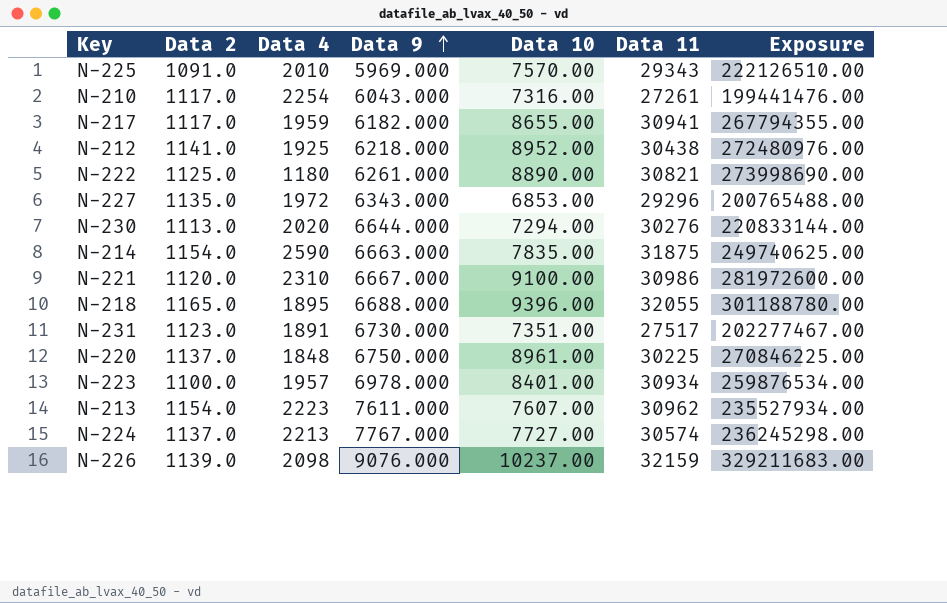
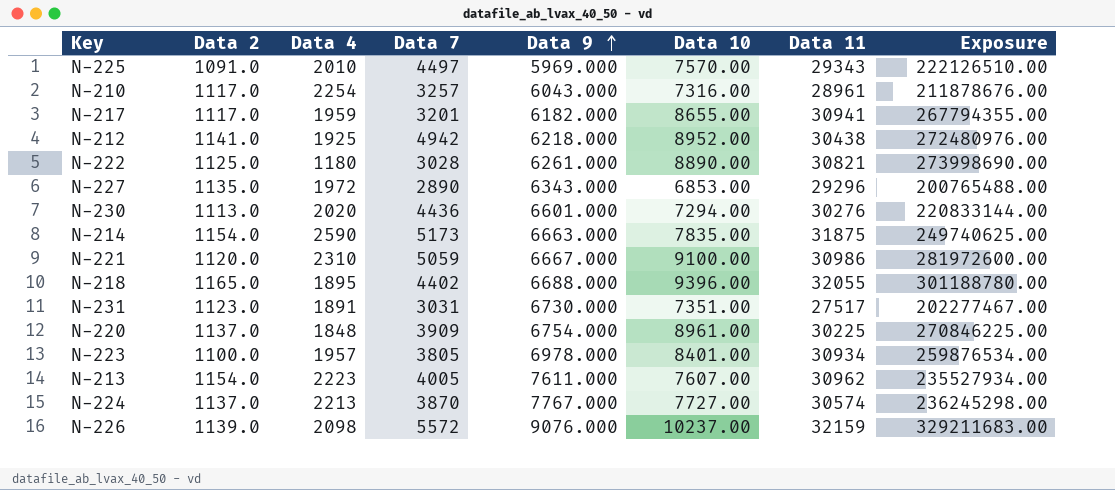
column Data 7 | position: none -> 4
N-210 | Data 11: 27261 -> 28961
N-210 | Exposure: 199441476.00 -> 211878676.00
N-230 | Data 9: 6644.000 -> 6601.000
N-220 | Data 9: 6750.000 -> 6754.000

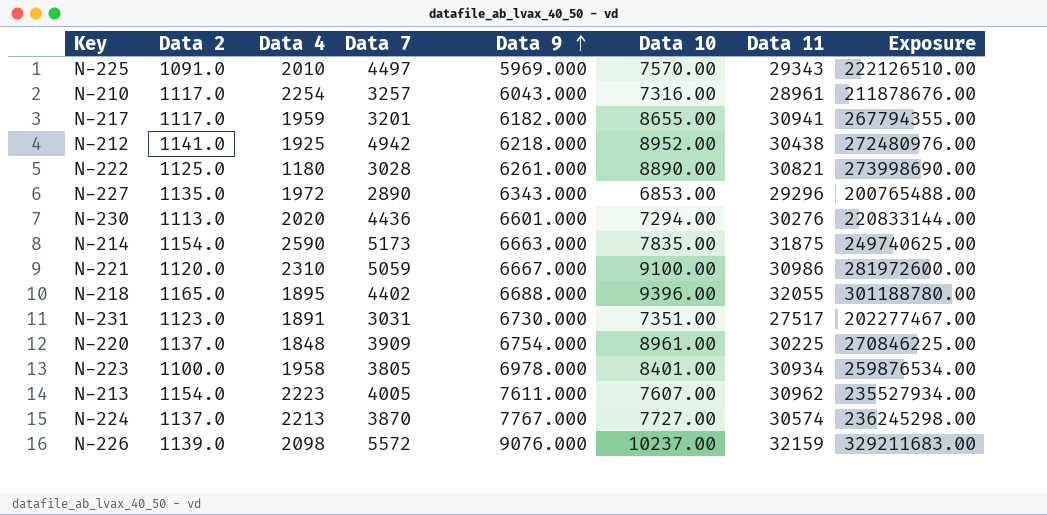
N-223 | Data 4: 1957 -> 1958

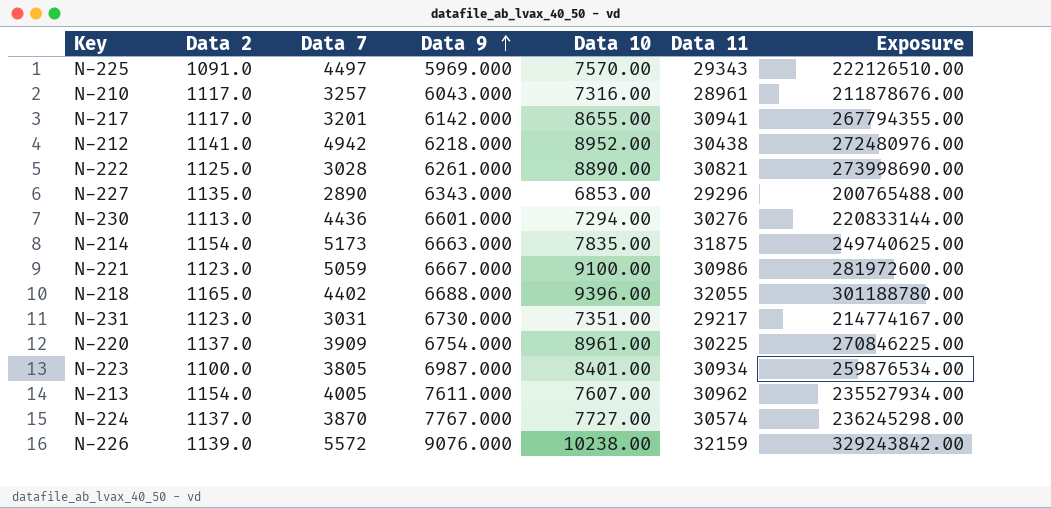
column Data 4 | position: 3 -> none
N-217 | Data 9: 6182.000 -> 6142.000
N-221 | Data 2: 1120.0 -> 1123.0
N-231 | Data 11: 27517 -> 29217
N-231 | Exposure: 202277467.00 -> 214774167.00
N-223 | Data 9: 6978.000 -> 6987.000
N-226 | Data 10: 10237.00 -> 10238.00
N-226 | Exposure: 329211683.00 -> 329243842.00

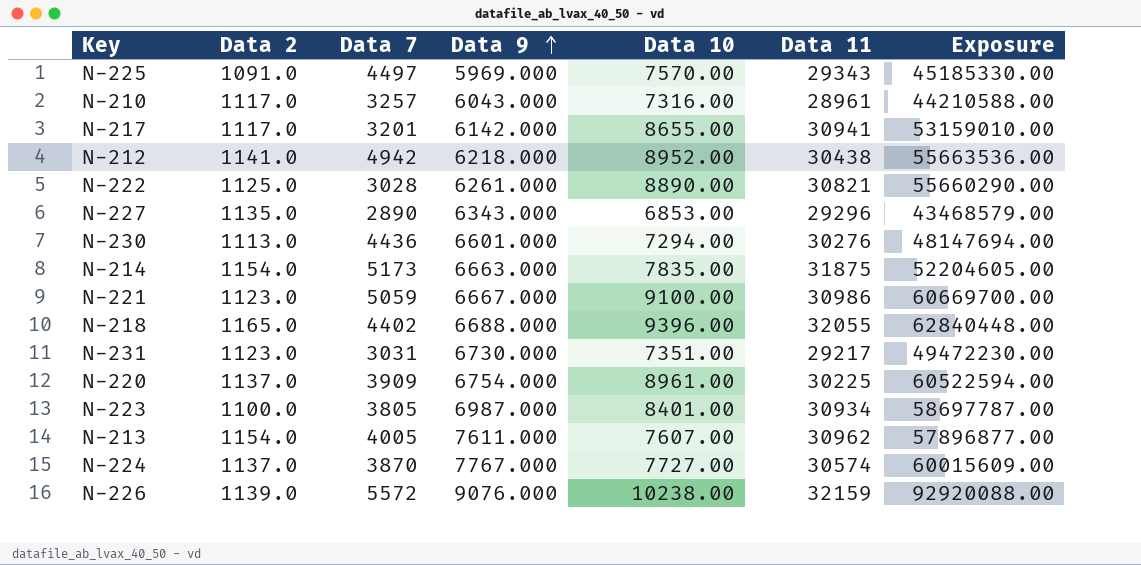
column Exposure | formula: [Data 10] * [Data 11] -> [Data 9] * [Data 10]

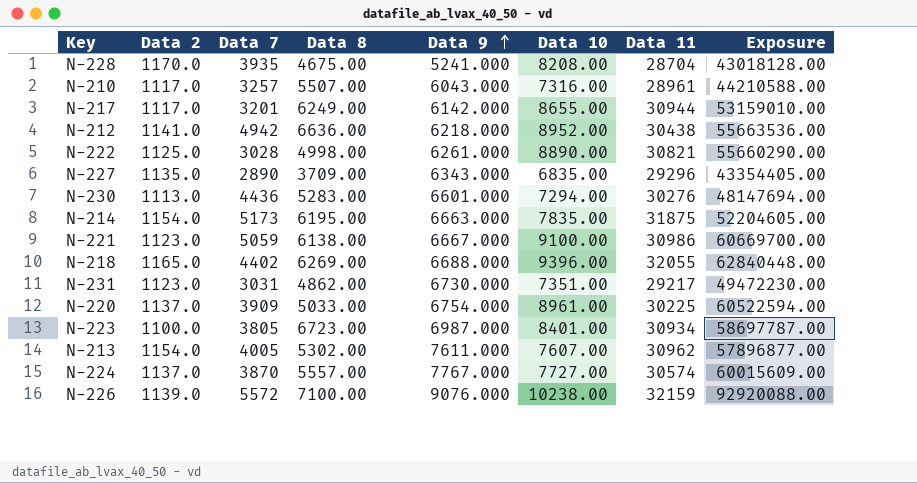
column Data 8 | position: none -> 4
row N-225: 1091.0 | 4497 | 5969.000 | 7570.00 | 29343 | 45185330.00 -> none
row N-228: none -> 1170.0 | 3935 | 4675.00 | 5241.000 | 8208.00 | 28704 | 43018128.00
N-217 | Data 11: 30941 -> 30944
N-227 | Data 10: 6853.00 -> 6835.00
N-227 | Exposure: 43468579.00 -> 43354405.00

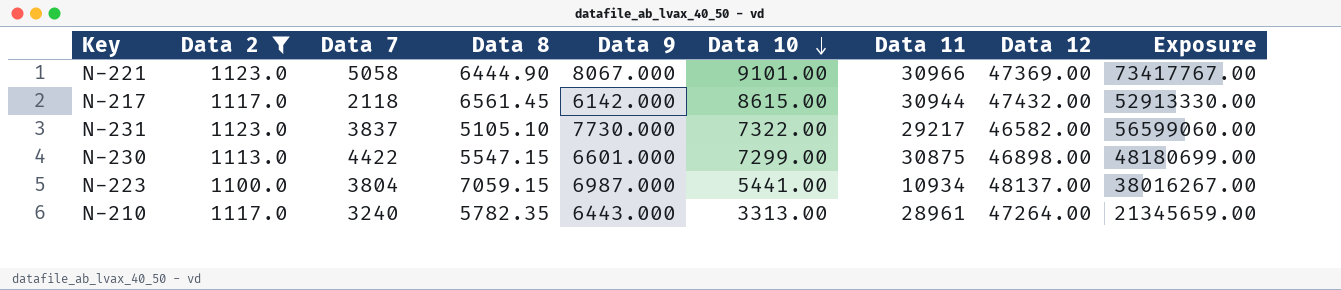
filter: none -> Data 2 <= 1123.0
row order: Data 9 ascending -> Data 10 descending
column Data 12 | position: none -> 8
N-221 | Data 7: 5059 -> 5058
N-221 | Data 8: 6138.00 -> 6444.90
N-221 | Data 9: 6667.000 -> 8067.000
N-221 | Data 10: 9100.00 -> 9101.00
N-221 | Data 11: 30986 -> 30966
N-221 | Exposure: 60669700.00 -> 73417767.00
N-217 | Data 7: 3201 -> 2118
N-217 | Data 8: 6249.00 -> 6561.45
N-217 | Data 10: 8655.00 -> 8615.00
N-217 | Exposure: 53159010.00 -> 52913330.00
N-231 | Data 7: 3031 -> 3837
N-231 | Data 8: 4862.00 -> 5105.10
N-231 | Data 9: 6730.000 -> 7730.000
N-231 | Data 10: 7351.00 -> 7322.00
N-231 | Exposure: 49472230.00 -> 56599060.00
N-230 | Data 7: 4436 -> 4422
N-230 | Data 8: 5283.00 -> 5547.15
N-230 | Data 10: 7294.00 -> 7299.00
N-230 | Data 11: 30276 -> 30875
N-230 | Exposure: 48147694.00 -> 48180699.00
N-223 | Data 7: 3805 -> 3804
N-223 | Data 8: 6723.00 -> 7059.15
N-223 | Data 10: 8401.00 -> 5441.00
N-223 | Data 11: 30934 -> 10934
N-223 | Exposure: 58697787.00 -> 38016267.00
N-210 | Data 7: 3257 -> 3240
N-210 | Data 8: 5507.00 -> 5782.35
N-210 | Data 9: 6043.000 -> 6443.000
N-210 | Data 10: 7316.00 -> 3313.00
N-210 | Exposure: 44210588.00 -> 21345659.00

